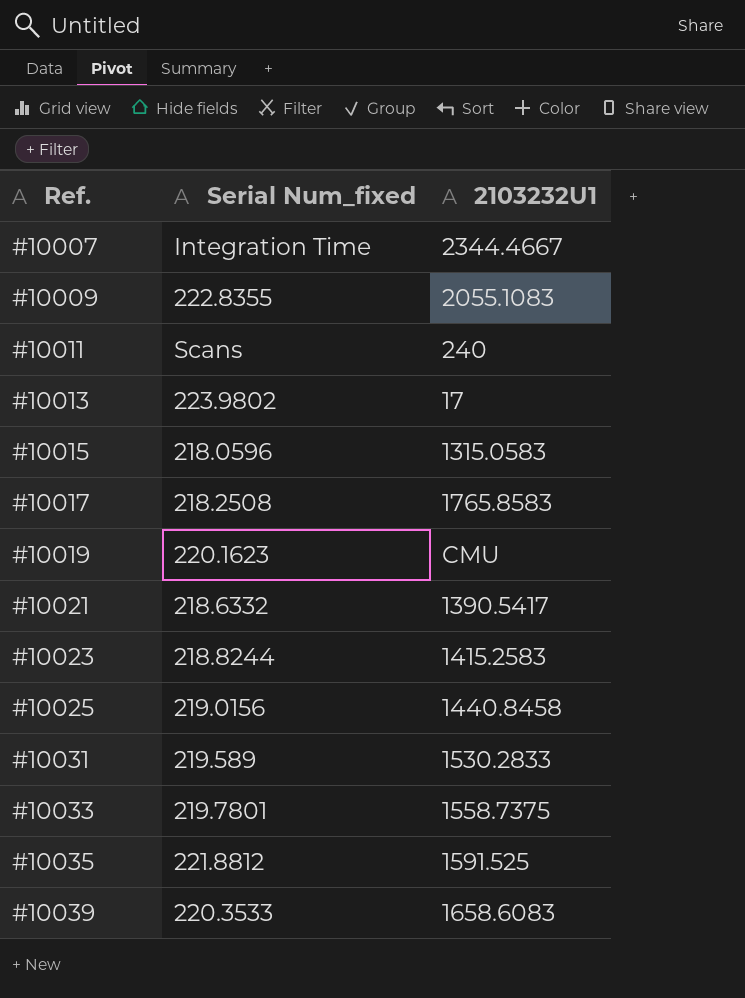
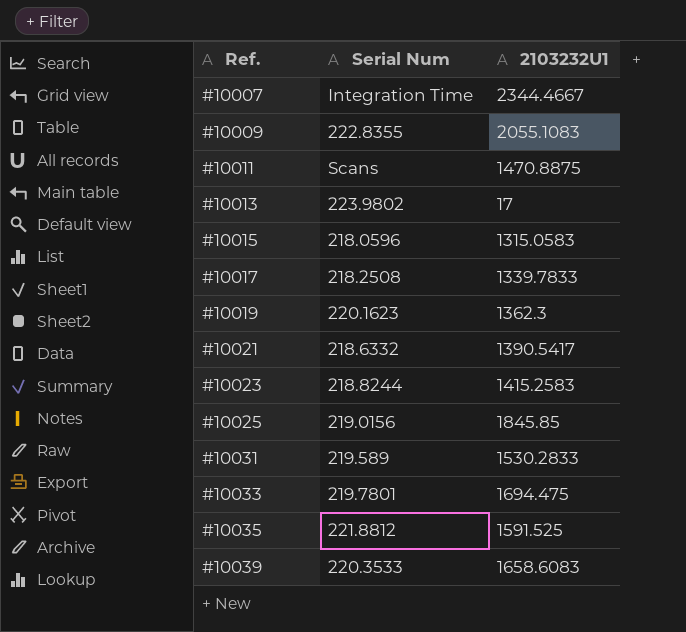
column name: Serial Num_fixed -> Serial Num
#10011 | 2103232U1: 240 -> 1470.8875
#10017 | 2103232U1: 1765.8583 -> 1339.7833
#10019 | 2103232U1: CMU -> 1362.3
#10025 | 2103232U1: 1440.8458 -> 1845.85
#10033 | 2103232U1: 1558.7375 -> 1694.475

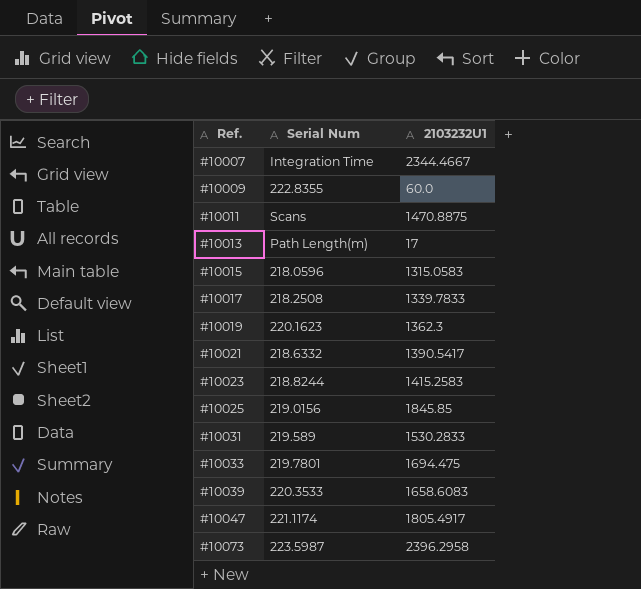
row #10035: 221.8812 | 1591.525 -> none
#10009 | 2103232U1: 2055.1083 -> 60.0
#10013 | Serial Num: 223.9802 -> Path Length(m)
row #10047: none -> 221.1174 | 1805.4917
row #10073: none -> 223.5987 | 2396.2958

